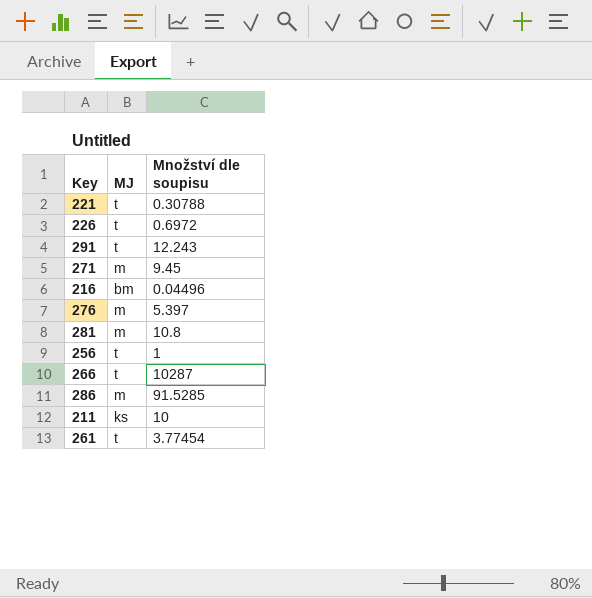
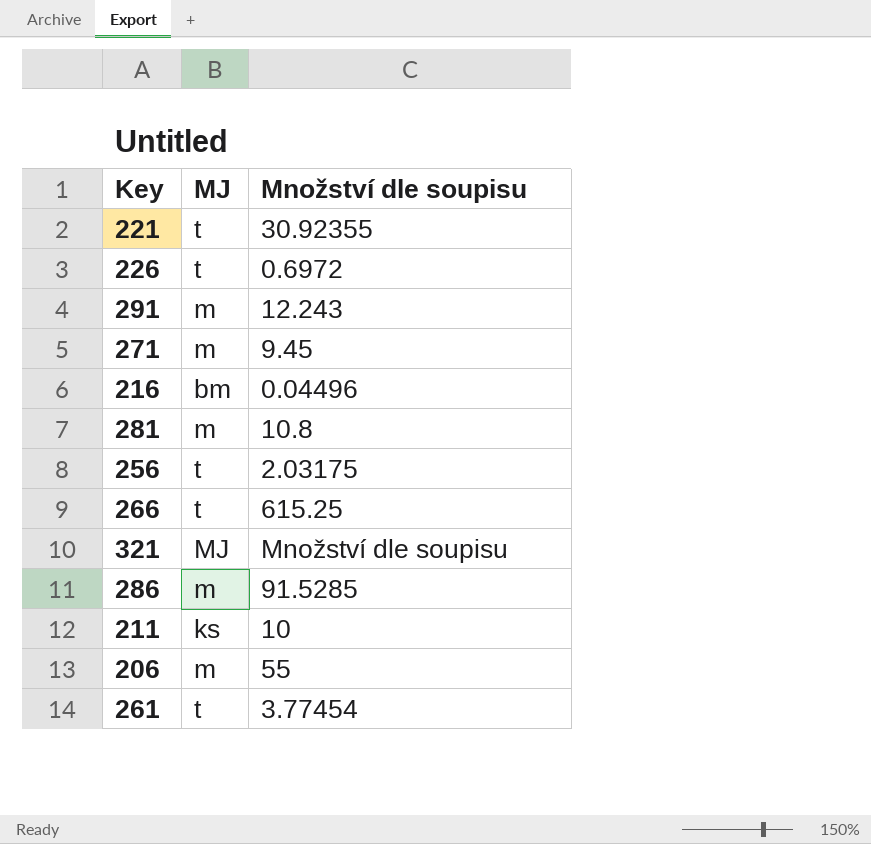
row 276: m | 5.397 -> none
221 | Množství dle soupisu: 0.30788 -> 30.92355
291 | MJ: t -> m
256 | Množství dle soupisu: 1 -> 2.03175
266 | Množství dle soupisu: 10287 -> 615.25
row 321: none -> MJ | Množství dle soupisu
row 206: none -> m | 55

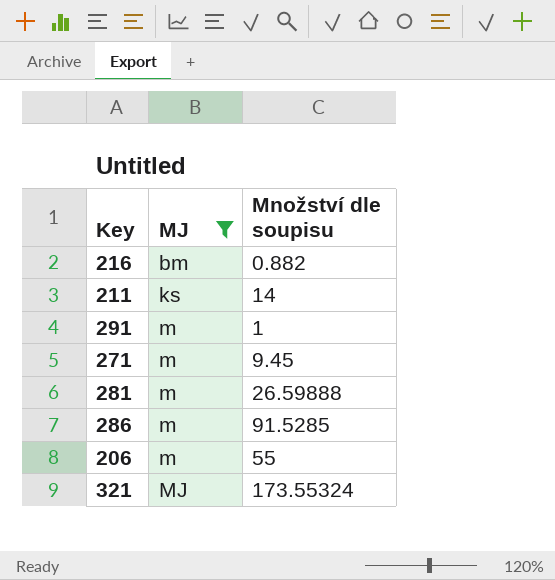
filter: none -> MJ != t
row order: none -> MJ ascending
216 | Množství dle soupisu: 0.04496 -> 0.882
211 | Množství dle soupisu: 10 -> 14
291 | Množství dle soupisu: 12.243 -> 1
281 | Množství dle soupisu: 10.8 -> 26.59888
321 | Množství dle soupisu: Množství dle soupisu -> 173.55324

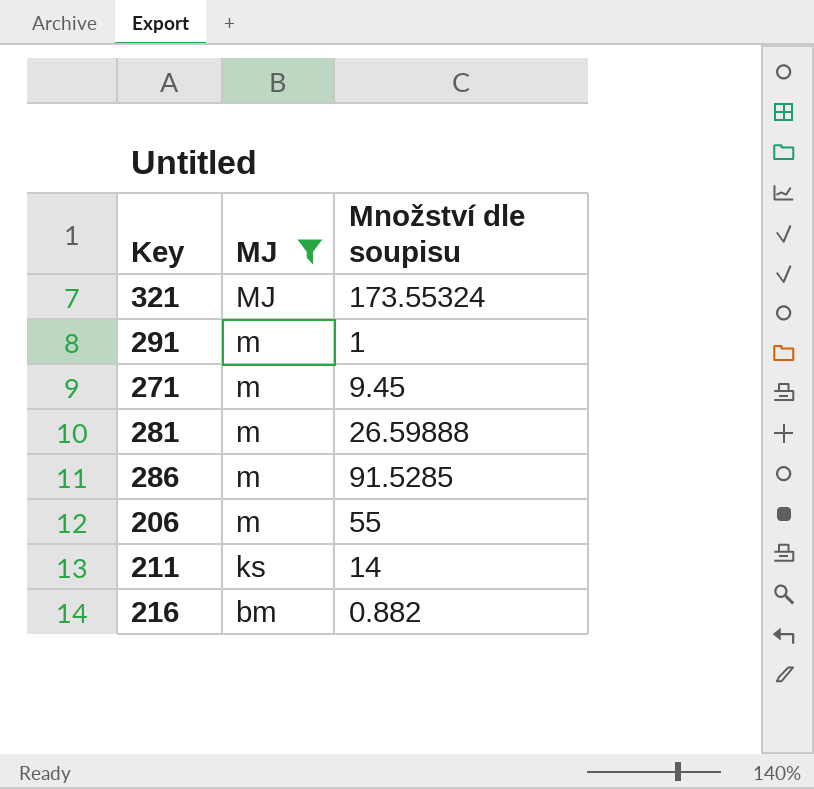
row order: MJ ascending -> MJ descending

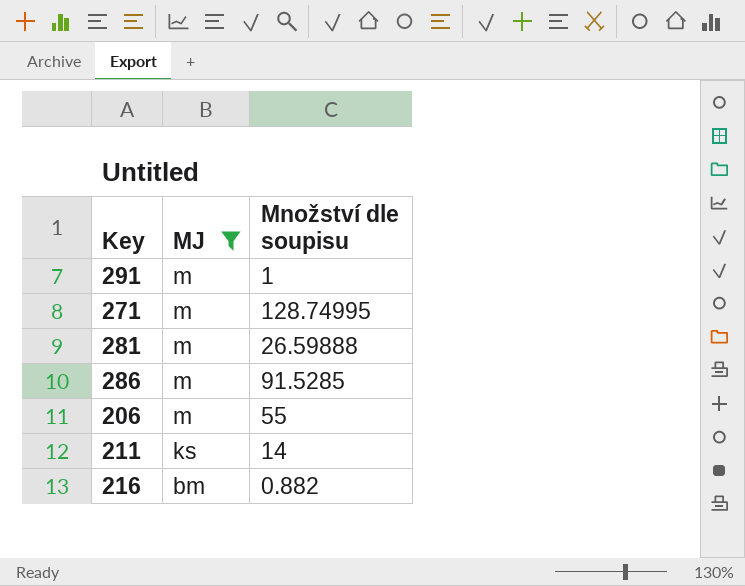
row 321: MJ | 173.55324 -> none
271 | Množství dle soupisu: 9.45 -> 128.74995

